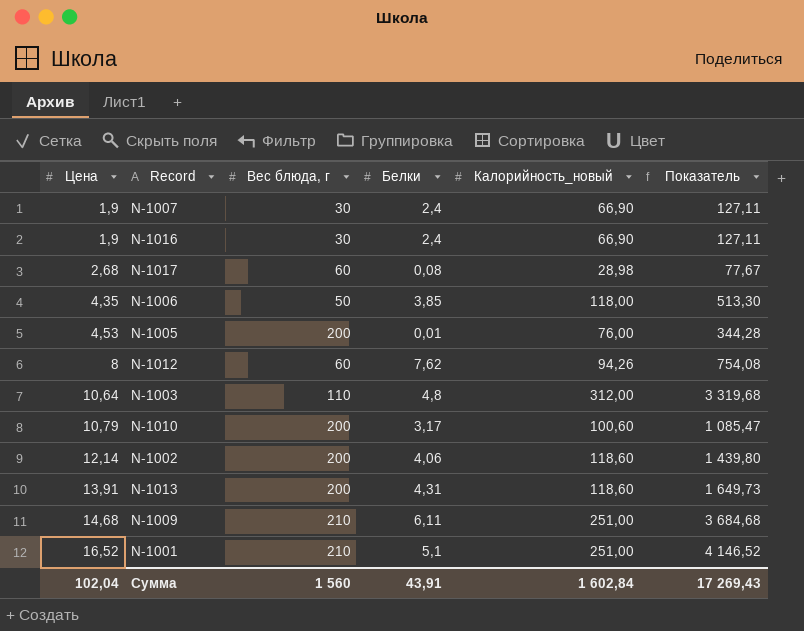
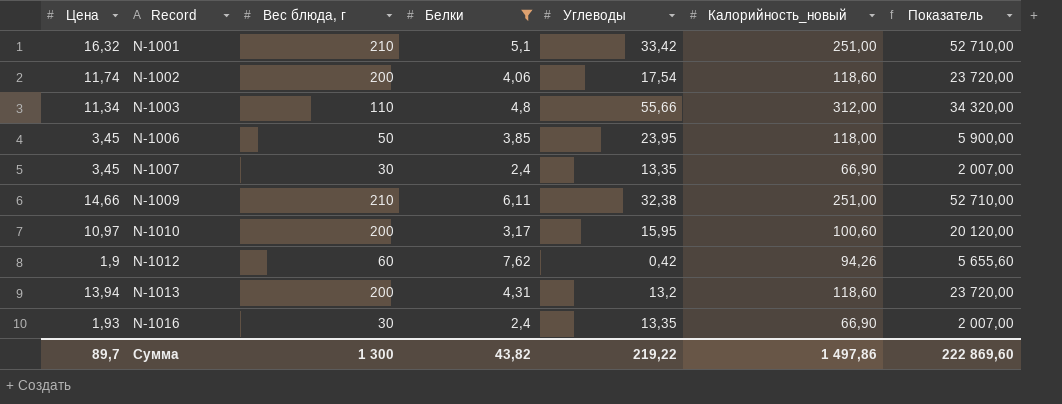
filter: none -> Белки >= 2,4
row order: Цена ascending -> Record ascending
column Углеводы | position: none -> 5
column Показатель | formula: [Цена] * [Калорийность_новый] -> [Вес блюда, г] * [Калорийность_новый]
N-1001 | Цена: 16,52 -> 16,32
N-1002 | Цена: 12,14 -> 11,74
N-1003 | Цена: 10,64 -> 11,34
N-1006 | Цена: 4,35 -> 3,45
N-1007 | Цена: 1,9 -> 3,45
N-1009 | Цена: 14,68 -> 14,66
N-1010 | Цена: 10,79 -> 10,97
N-1012 | Цена: 8 -> 1,9
N-1013 | Цена: 13,91 -> 13,94
N-1016 | Цена: 1,9 -> 1,93
Сумма | Цена: 102,04 -> 89,7
Сумма | Вес блюда, г: 1 560 -> 1 300
Сумма | Белки: 43,91 -> 43,82
Сумма | Калорийность_новый: 1 602,84 -> 1 497,86
Сумма | Показатель: 17 269,43 -> 222 869,60

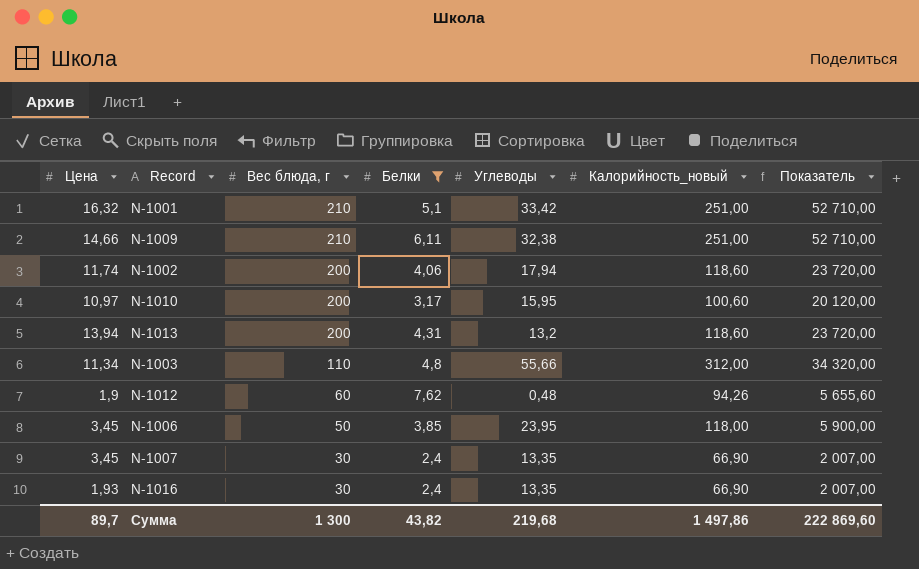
row order: Record ascending -> Вес блюда, г descending
N-1002 | Углеводы: 17,54 -> 17,94
N-1012 | Углеводы: 0,42 -> 0,48
Сумма | Углеводы: 219,22 -> 219,68

